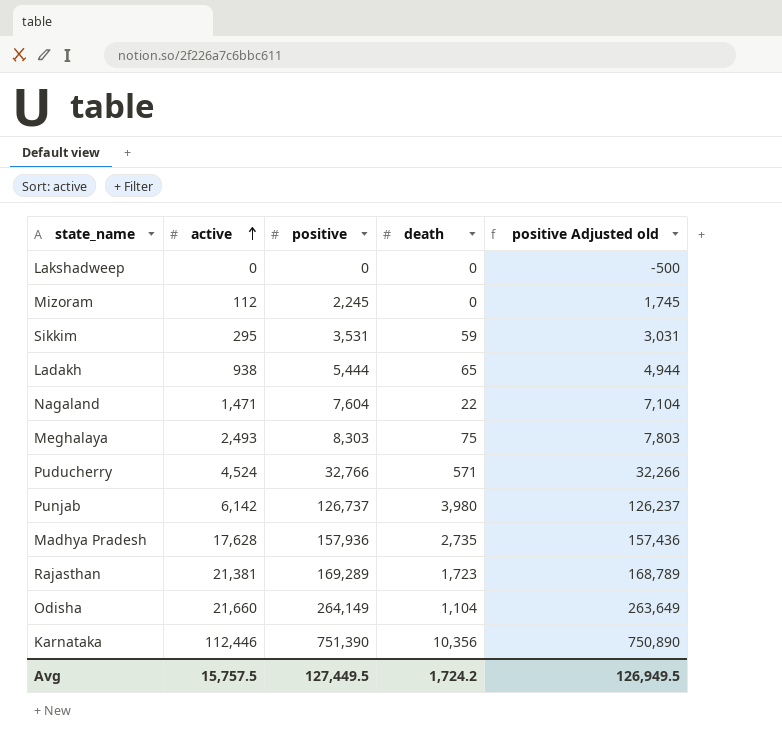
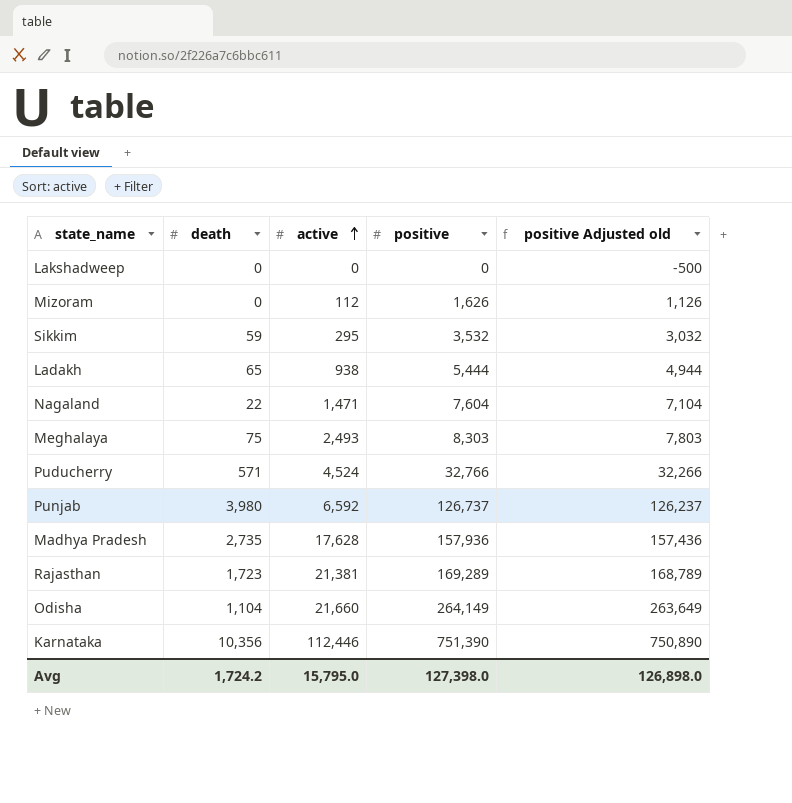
column death | position: 4 -> 2
Mizoram | positive: 2,245 -> 1,626
Mizoram | positive Adjusted old: 1,745 -> 1,126
Sikkim | positive: 3,531 -> 3,532
Sikkim | positive Adjusted old: 3,031 -> 3,032
Punjab | active: 6,142 -> 6,592
Avg | active: 15,757.5 -> 15,795.0
Avg | positive: 127,449.5 -> 127,398.0
Avg | positive Adjusted old: 126,949.5 -> 126,898.0

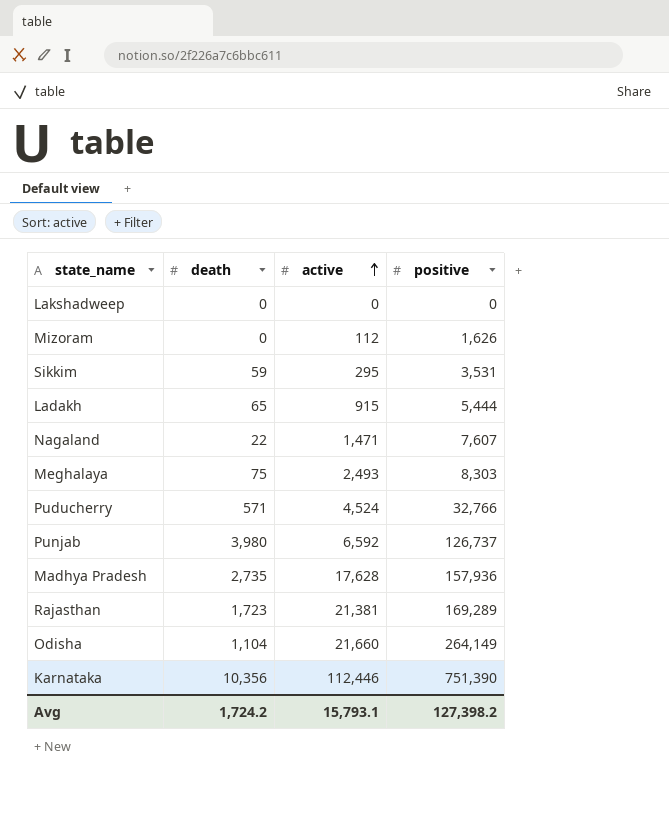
column positive Adjusted old | formula: [positive] - 500 -> none
Sikkim | positive: 3,532 -> 3,531
Ladakh | active: 938 -> 915
Nagaland | positive: 7,604 -> 7,607
Avg | active: 15,795.0 -> 15,793.1
Avg | positive: 127,398.0 -> 127,398.2

